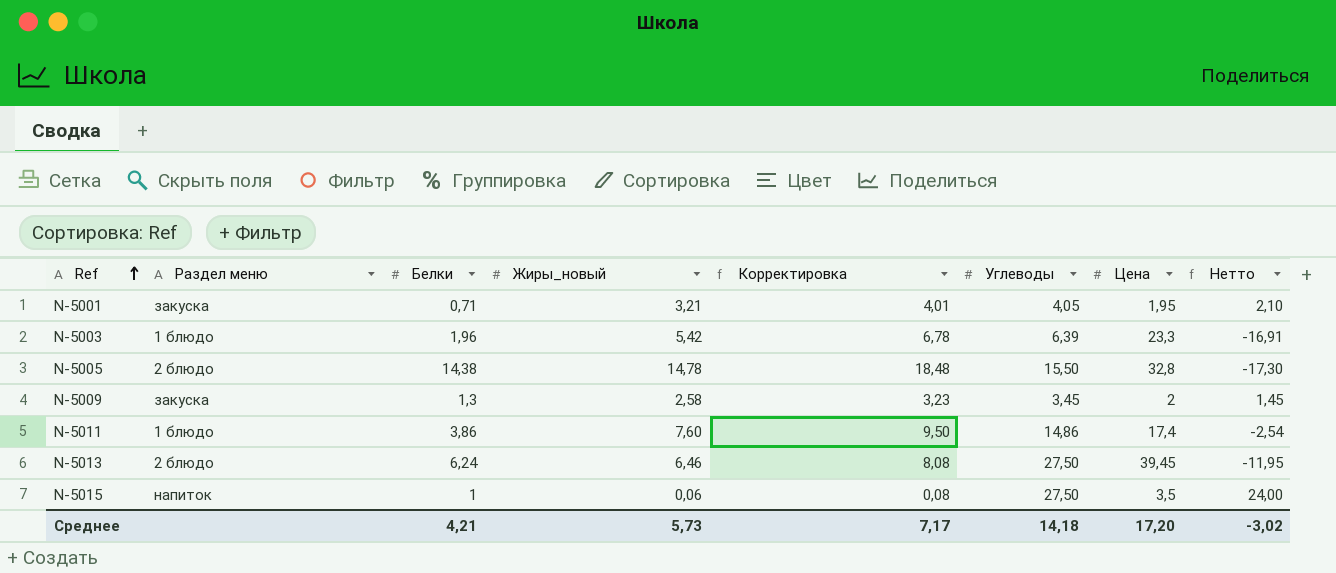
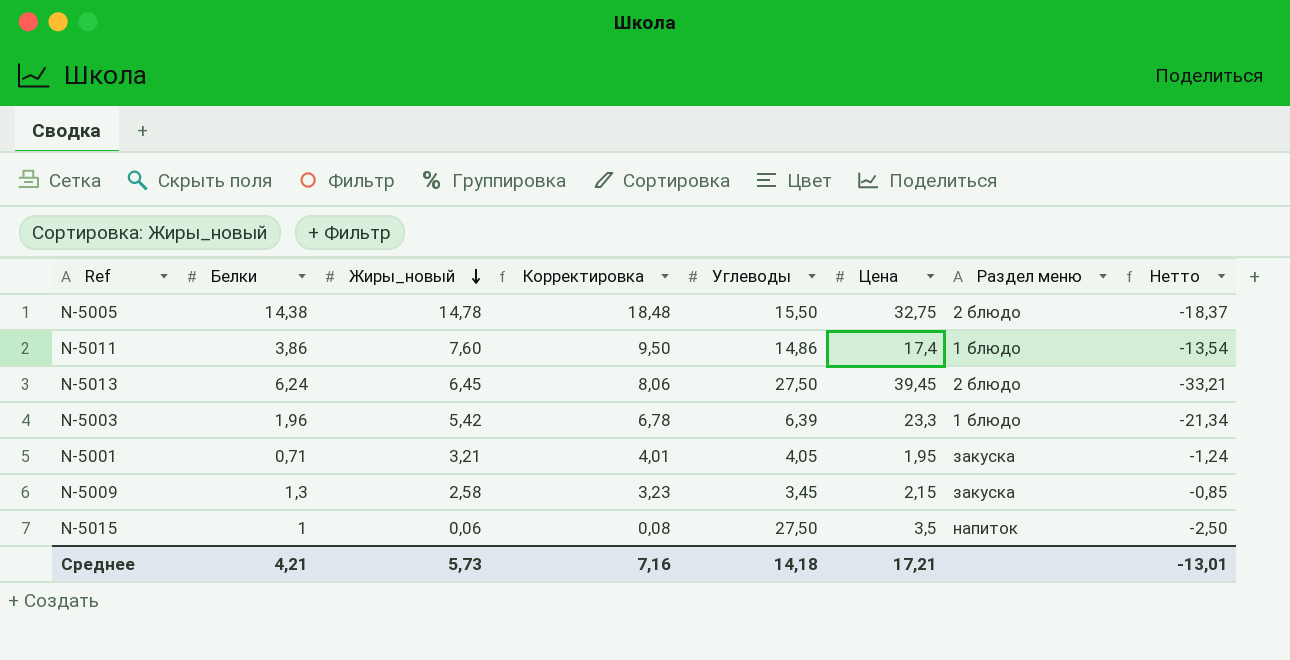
row order: Ref ascending -> Жиры_новый descending
column Раздел меню | position: 2 -> 7
column Нетто | formula: [Углеводы] - [Цена] -> [Белки] - [Цена]
N-5005 | Цена: 32,8 -> 32,75
N-5013 | Жиры_новый: 6,46 -> 6,45
N-5013 | Корректировка: 8,08 -> 8,06
N-5009 | Цена: 2 -> 2,15
Среднее | Корректировка: 7,17 -> 7,16
Среднее | Цена: 17,20 -> 17,21
Среднее | Нетто: -3,02 -> -13,01

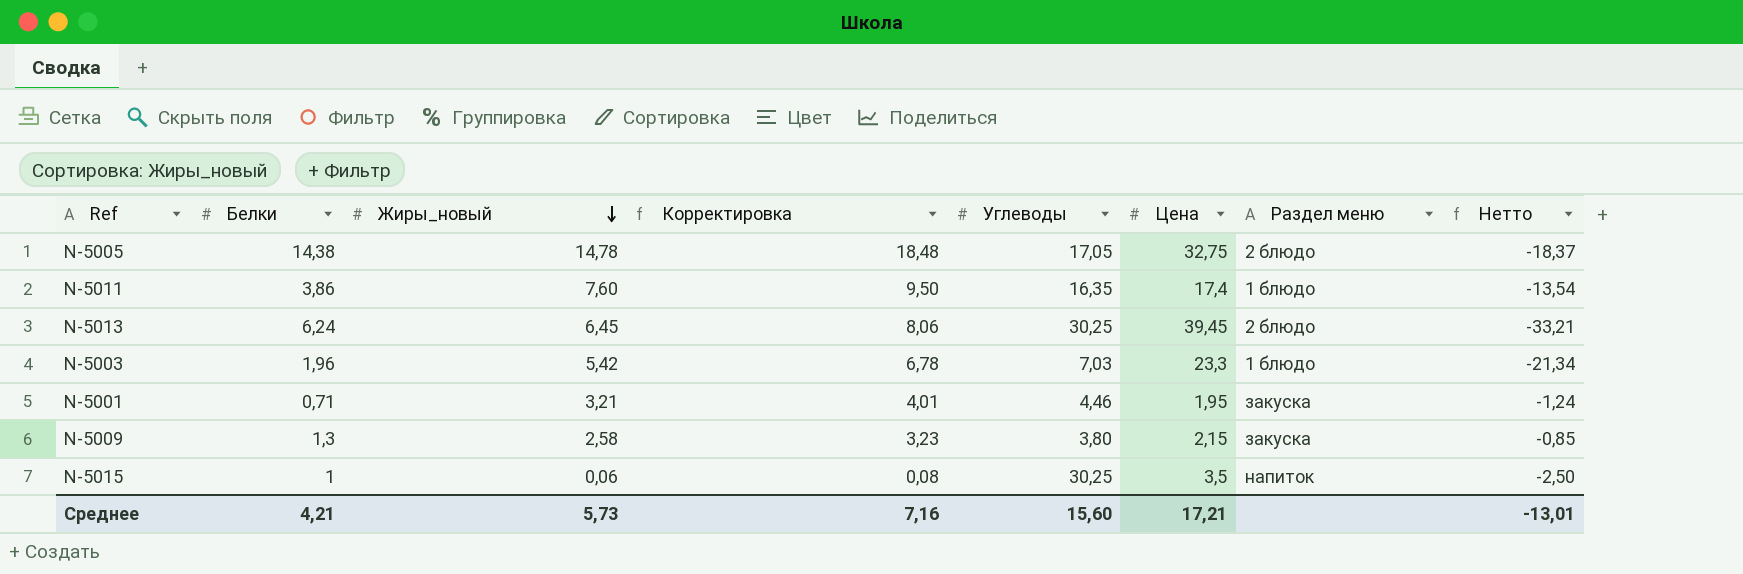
N-5005 | Углеводы: 15,50 -> 17,05
N-5011 | Углеводы: 14,86 -> 16,35
N-5013 | Углеводы: 27,50 -> 30,25
N-5003 | Углеводы: 6,39 -> 7,03
N-5001 | Углеводы: 4,05 -> 4,46
N-5009 | Углеводы: 3,45 -> 3,80
N-5015 | Углеводы: 27,50 -> 30,25
Среднее | Углеводы: 14,18 -> 15,60

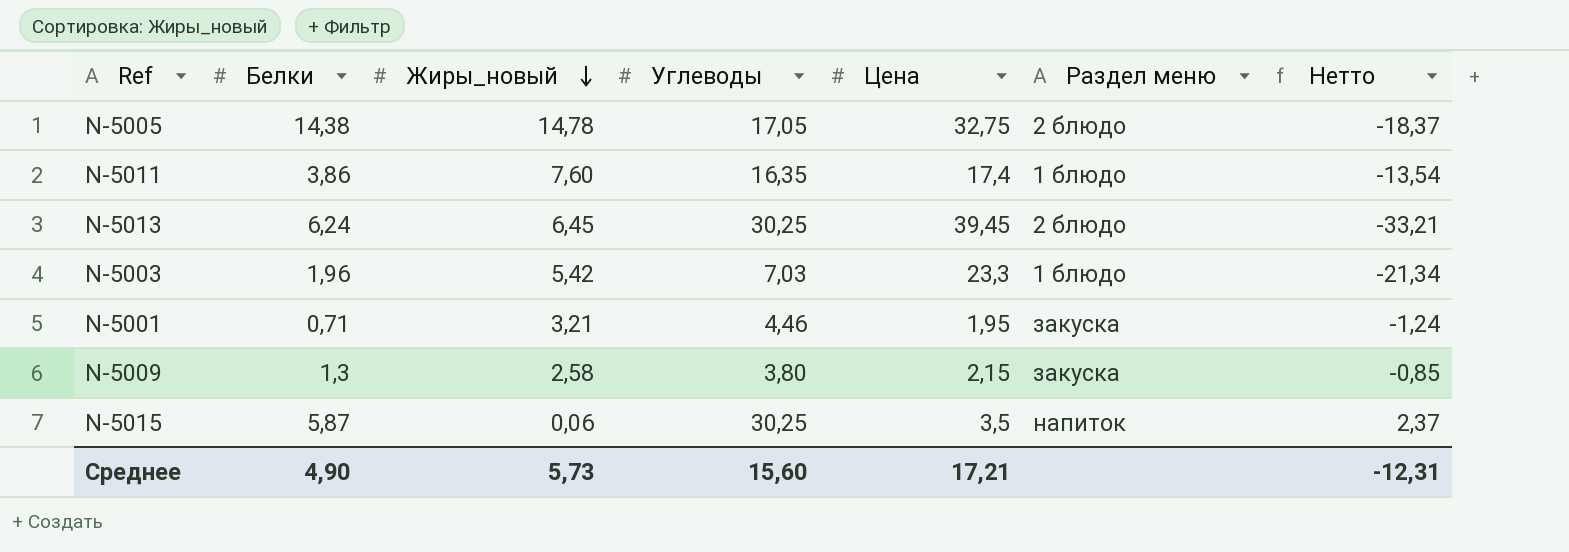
column Корректировка | formula: [Жиры_новый] * 1,25 -> none
N-5015 | Белки: 1 -> 5,87
N-5015 | Нетто: -2,50 -> 2,37
Среднее | Белки: 4,21 -> 4,90
Среднее | Нетто: -13,01 -> -12,31

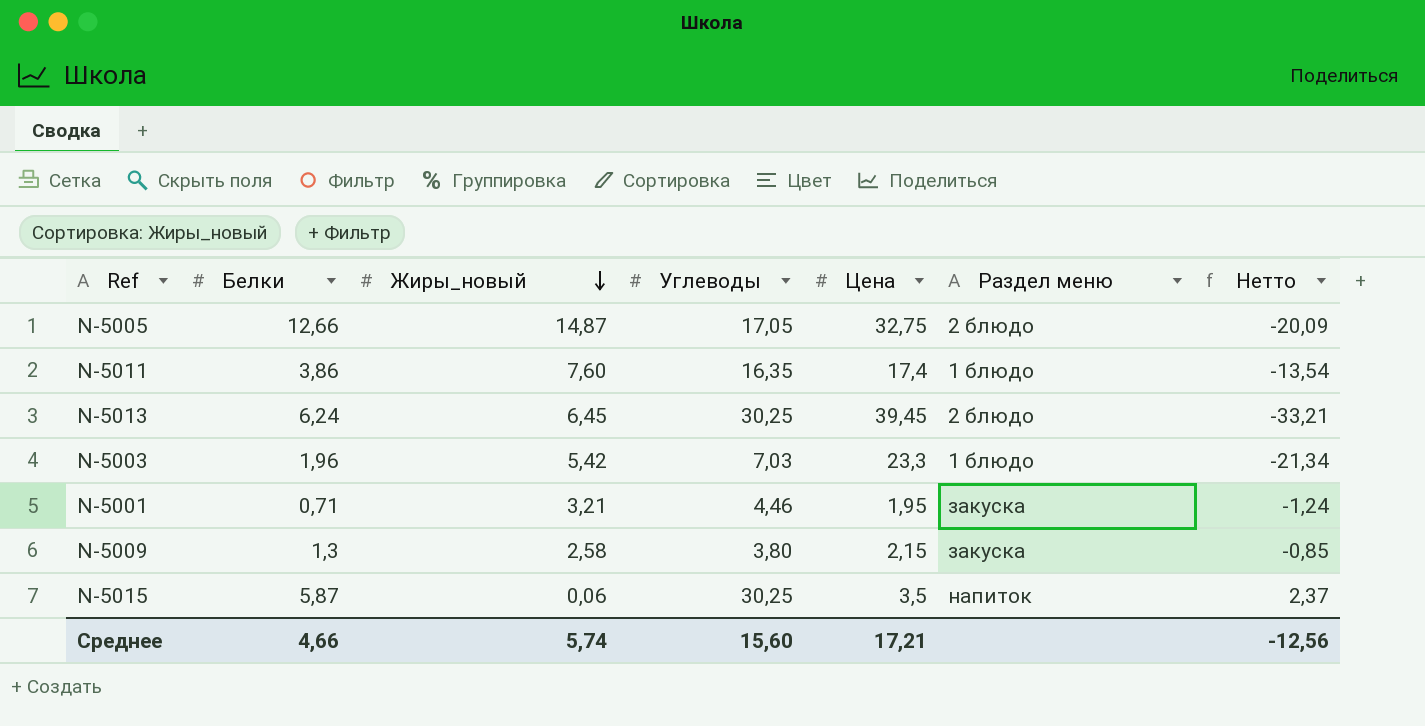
N-5005 | Белки: 14,38 -> 12,66
N-5005 | Жиры_новый: 14,78 -> 14,87
N-5005 | Нетто: -18,37 -> -20,09
Среднее | Белки: 4,90 -> 4,66
Среднее | Жиры_новый: 5,73 -> 5,74
Среднее | Нетто: -12,31 -> -12,56

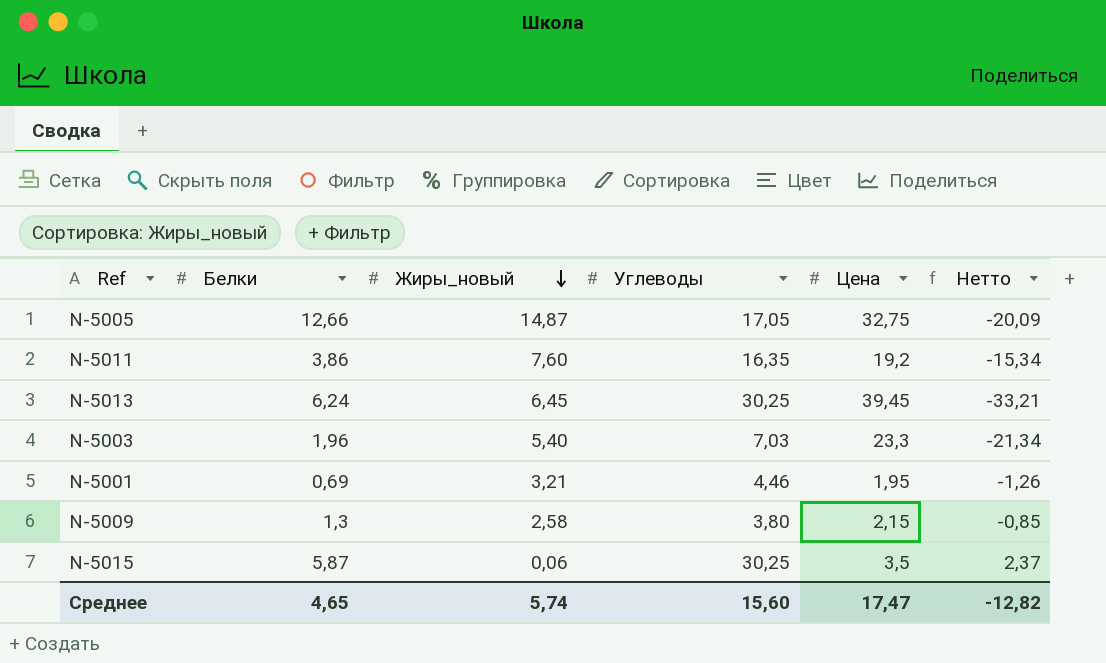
column Раздел меню | position: 6 -> none
N-5011 | Цена: 17,4 -> 19,2
N-5011 | Нетто: -13,54 -> -15,34
N-5003 | Жиры_новый: 5,42 -> 5,40
N-5001 | Белки: 0,71 -> 0,69
N-5001 | Нетто: -1,24 -> -1,26
Среднее | Белки: 4,66 -> 4,65
Среднее | Цена: 17,21 -> 17,47
Среднее | Нетто: -12,56 -> -12,82

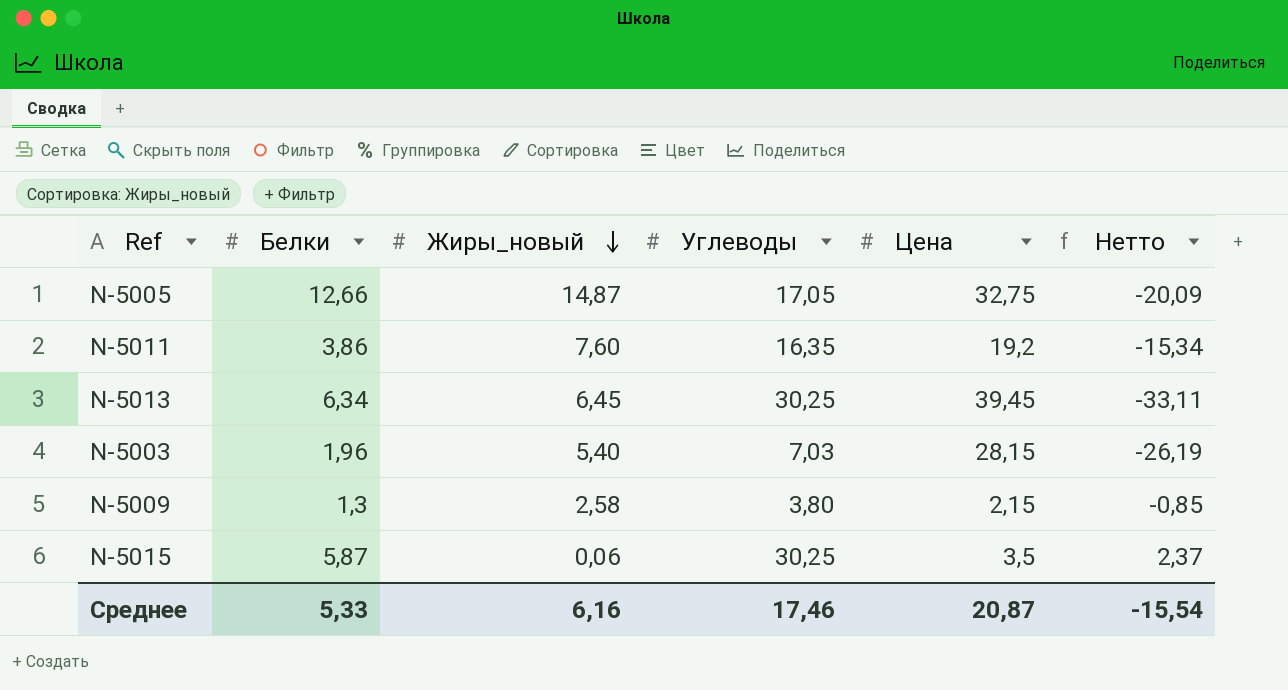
row N-5001: 0,69 | 3,21 | 4,46 | 1,95 | -1,26 -> none
N-5013 | Белки: 6,24 -> 6,34
N-5013 | Нетто: -33,21 -> -33,11
N-5003 | Цена: 23,3 -> 28,15
N-5003 | Нетто: -21,34 -> -26,19
Среднее | Белки: 4,65 -> 5,33
Среднее | Жиры_новый: 5,74 -> 6,16
Среднее | Углеводы: 15,60 -> 17,46
Среднее | Цена: 17,47 -> 20,87
Среднее | Нетто: -12,82 -> -15,54

